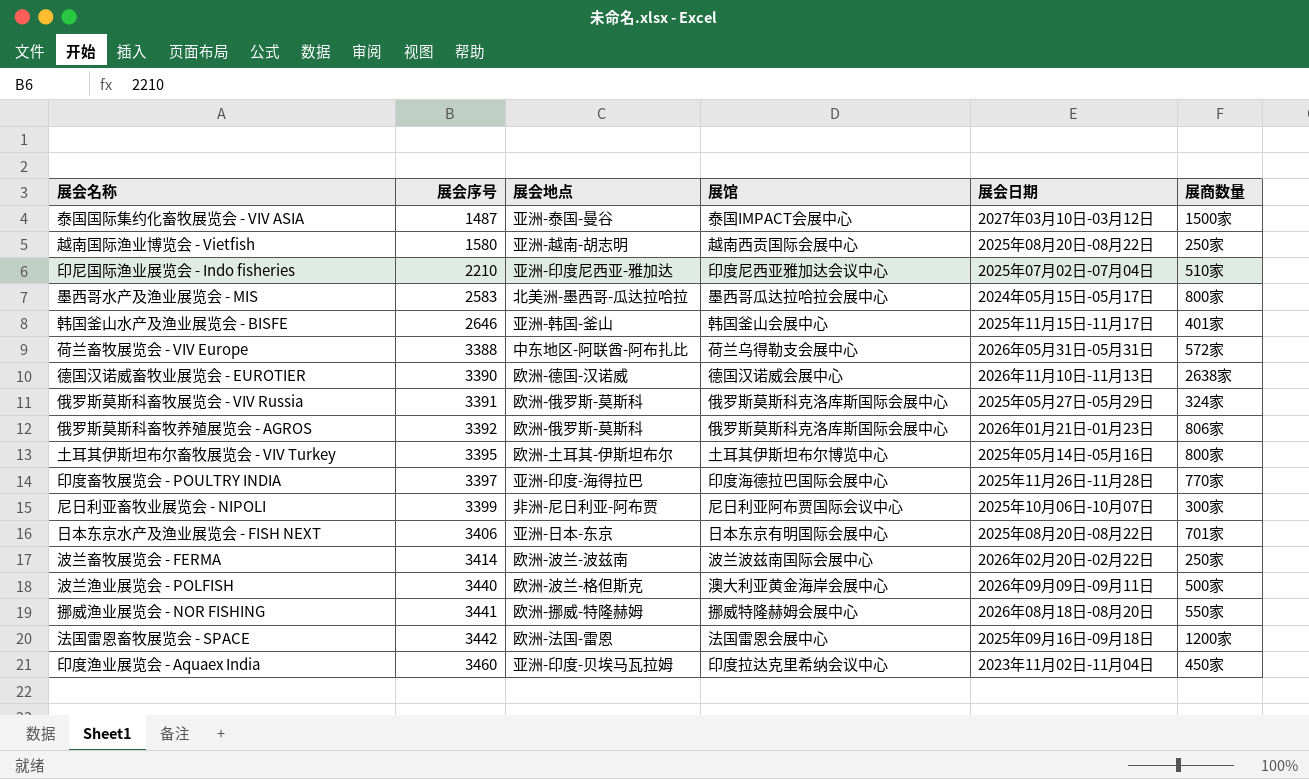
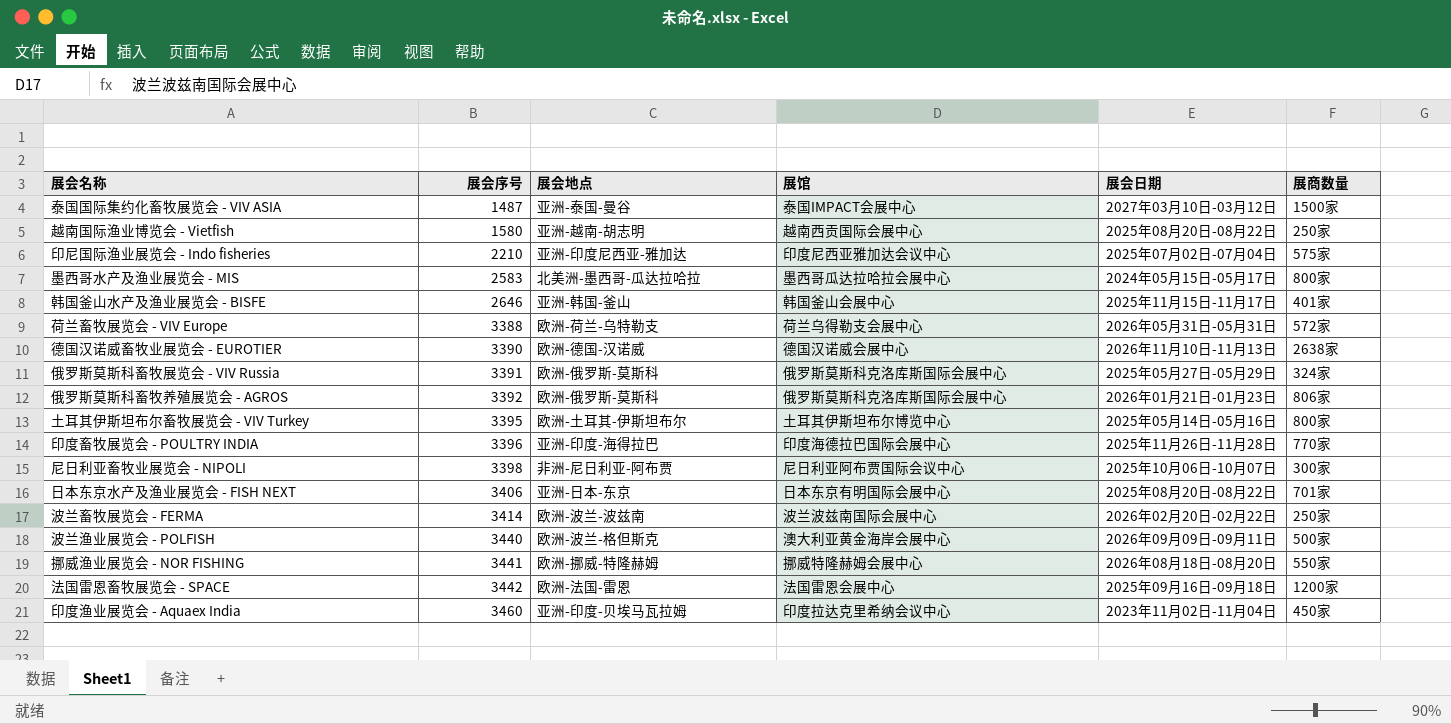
印尼国际渔业展览会 - Indo fisheries | 展商数量: 510家 -> 575家
荷兰畜牧展览会 - VIV Europe | 展会地点: 中东地区-阿联酋-阿布扎比 -> 欧洲-荷兰-乌特勒支
印度畜牧展览会 - POULTRY INDIA | 展会序号: 3397 -> 3396
尼日利亚畜牧业展览会 - NIPOLI | 展会序号: 3399 -> 3398

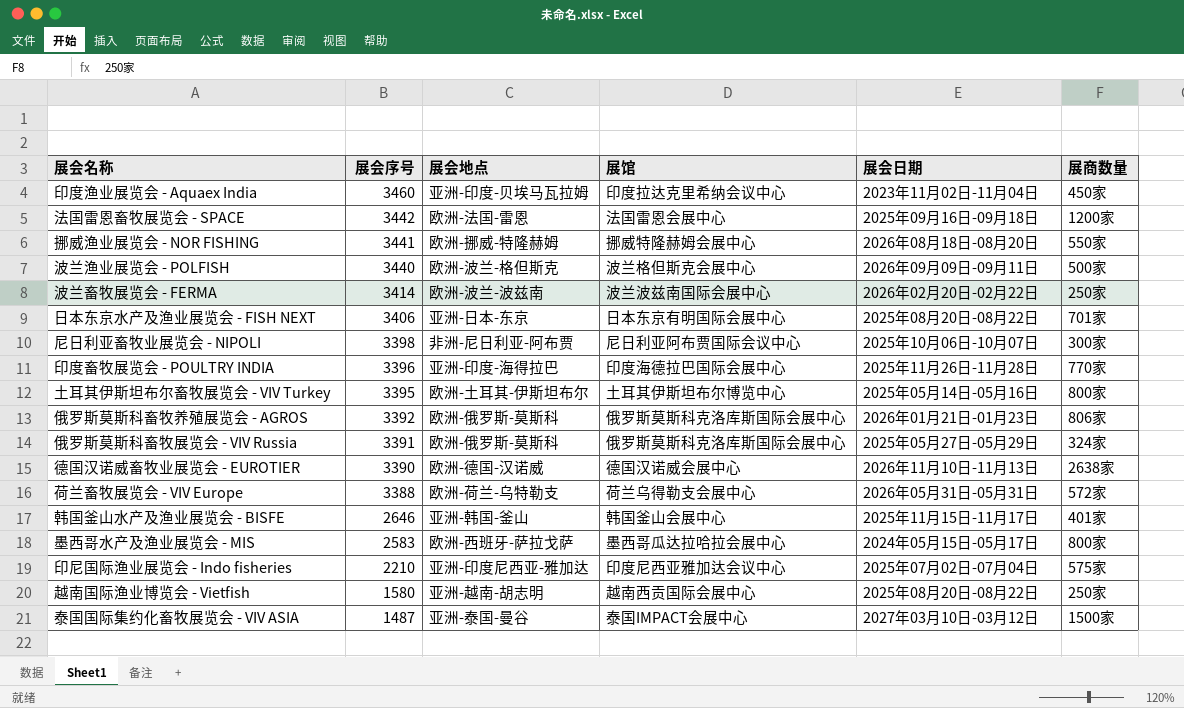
row order: 展会序号 ascending -> 展会序号 descending
波兰渔业展览会 - POLFISH | 展馆: 澳大利亚黄金海岸会展中心 -> 波兰格但斯克会展中心
墨西哥水产及渔业展览会 - MIS | 展会地点: 北美洲-墨西哥-瓜达拉哈拉 -> 欧洲-西班牙-萨拉戈萨

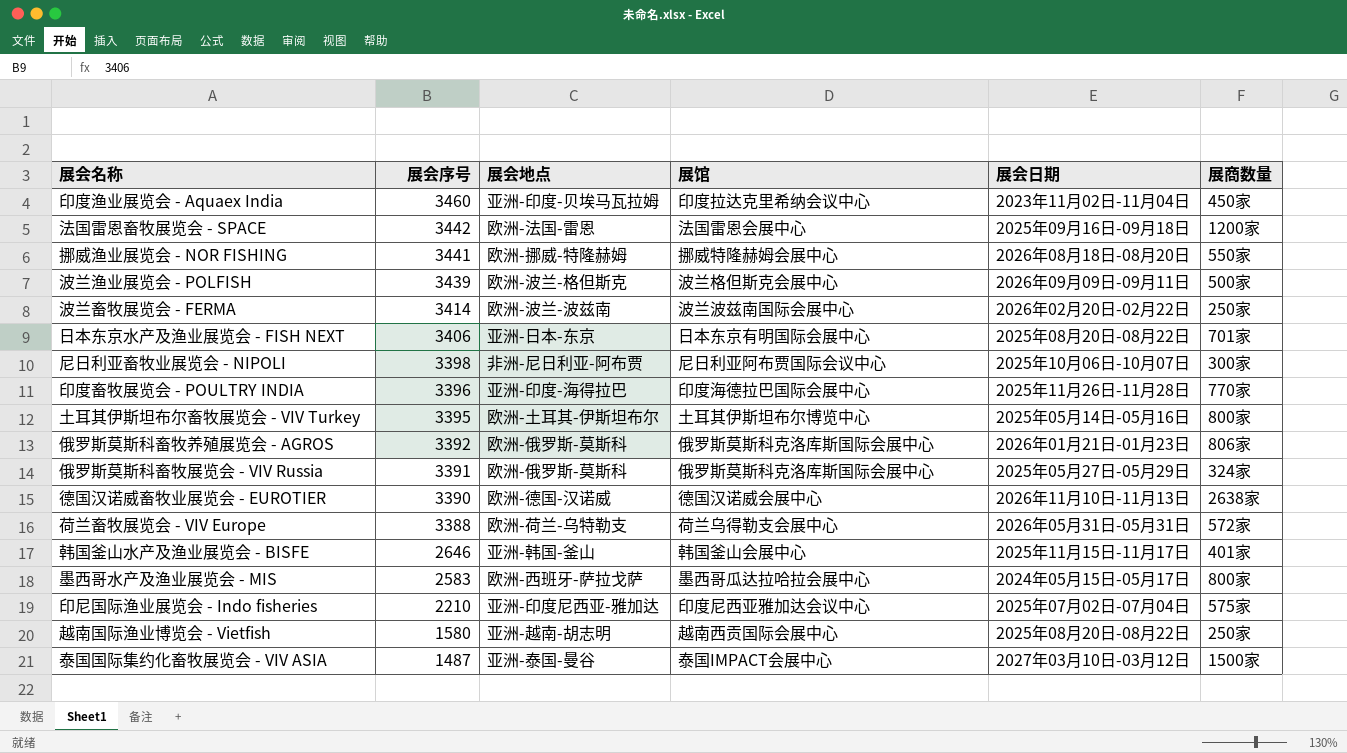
波兰渔业展览会 - POLFISH | 展会序号: 3440 -> 3439

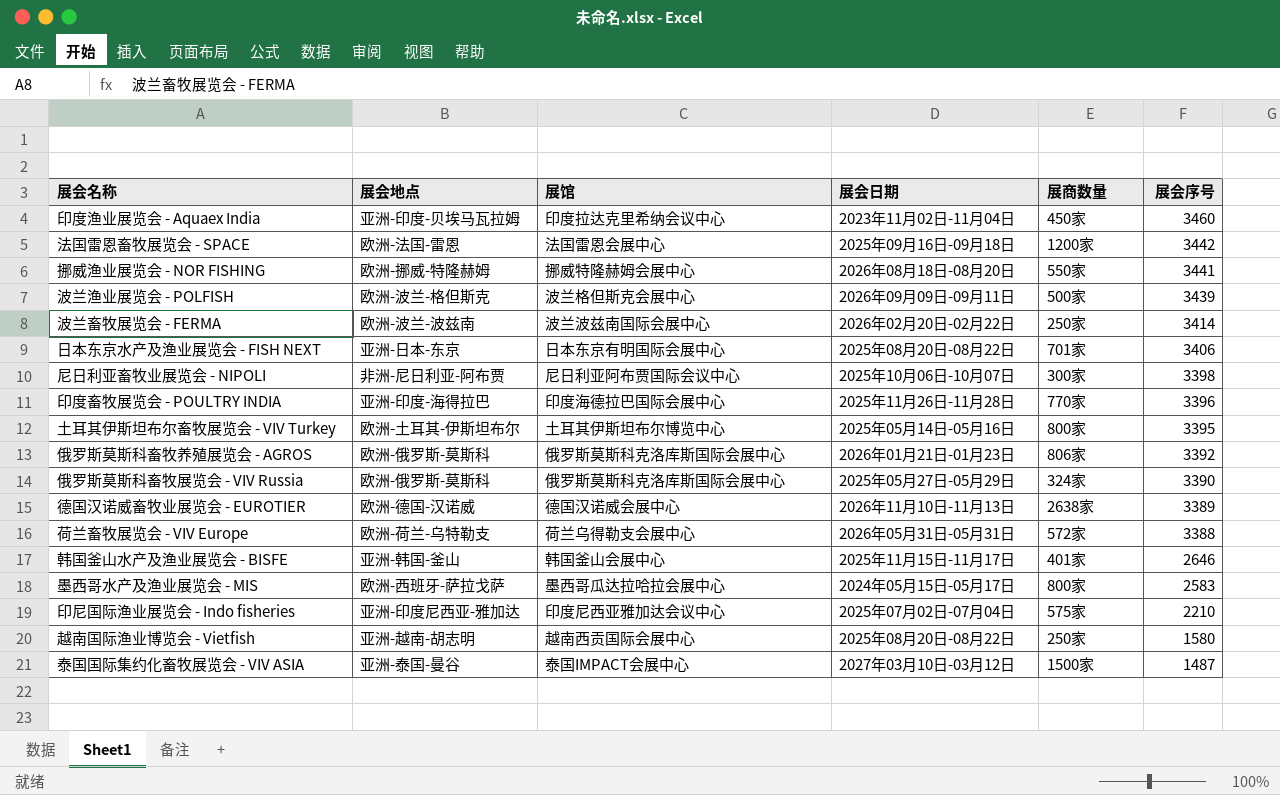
column 展会序号 | position: 2 -> 6
俄罗斯莫斯科畜牧展览会 - VIV Russia | 展会序号: 3391 -> 3390
德国汉诺威畜牧业展览会 - EUROTIER | 展会序号: 3390 -> 3389

